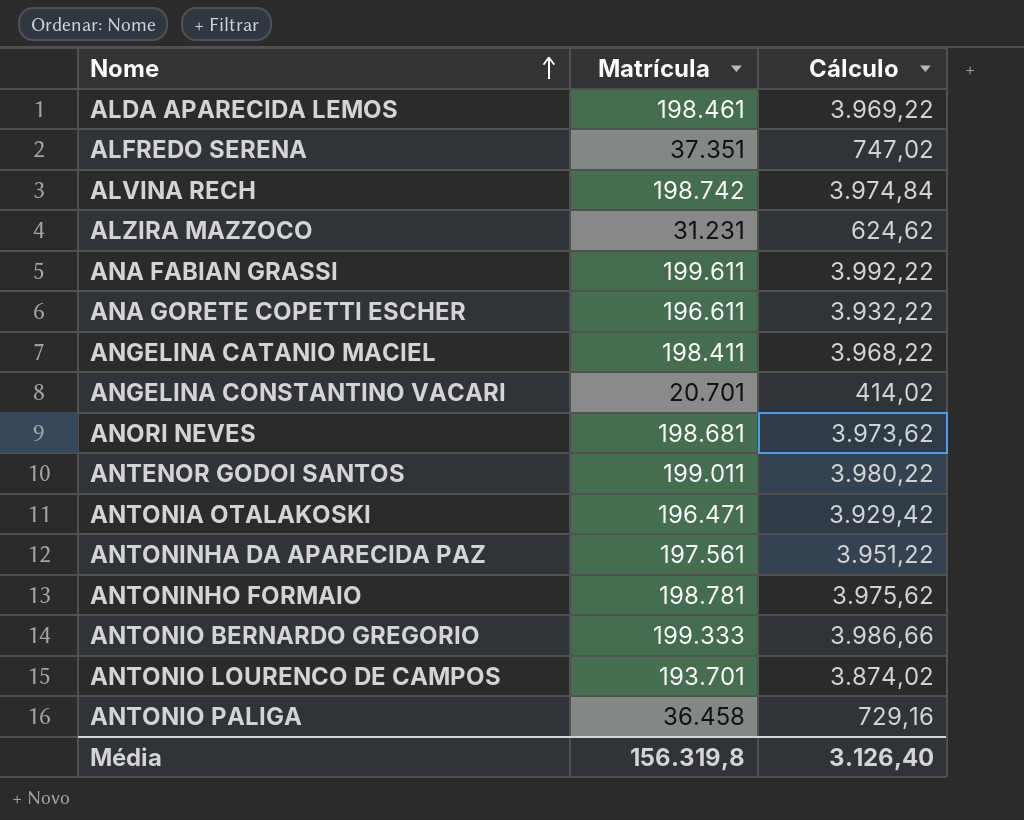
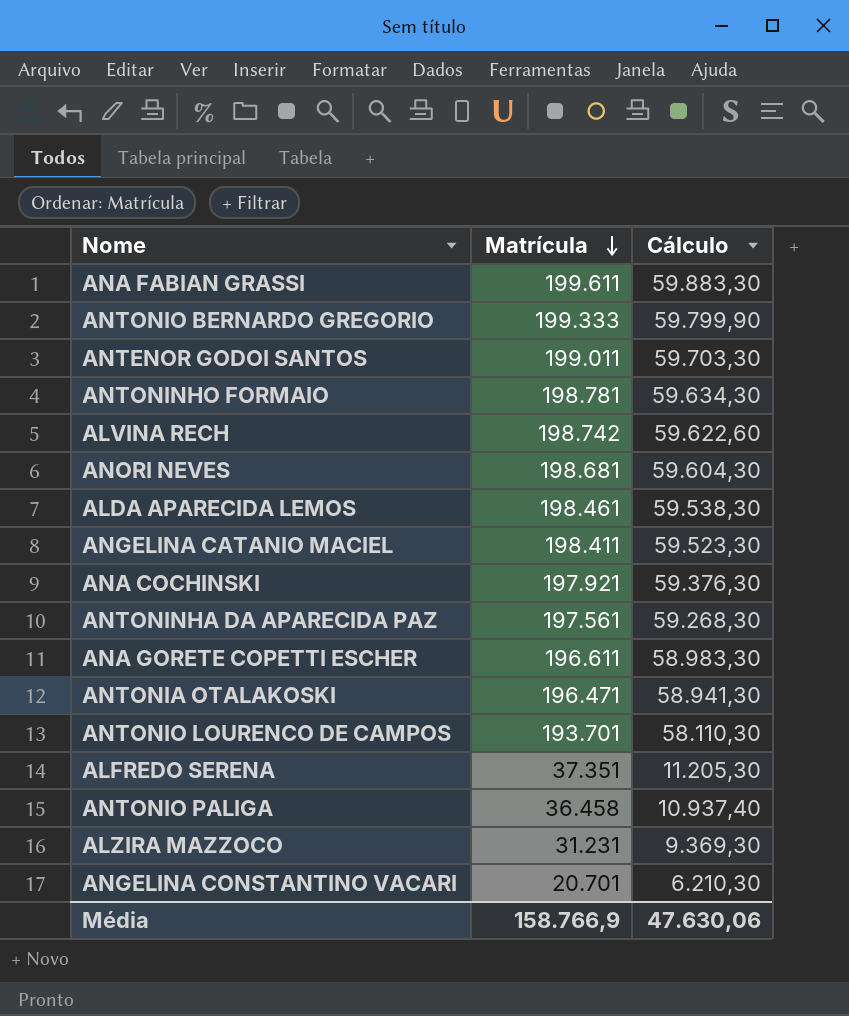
row order: Nome ascending -> Matrícula descending
column Cálculo | formula: [Matrícula] * 0,02 -> [Matrícula] * 0,3
row ANA COCHINSKI: none -> 197.921 | 59.376,30
Média | Matrícula: 156.319,8 -> 158.766,9
Média | Cálculo: 3.126,40 -> 47.630,06

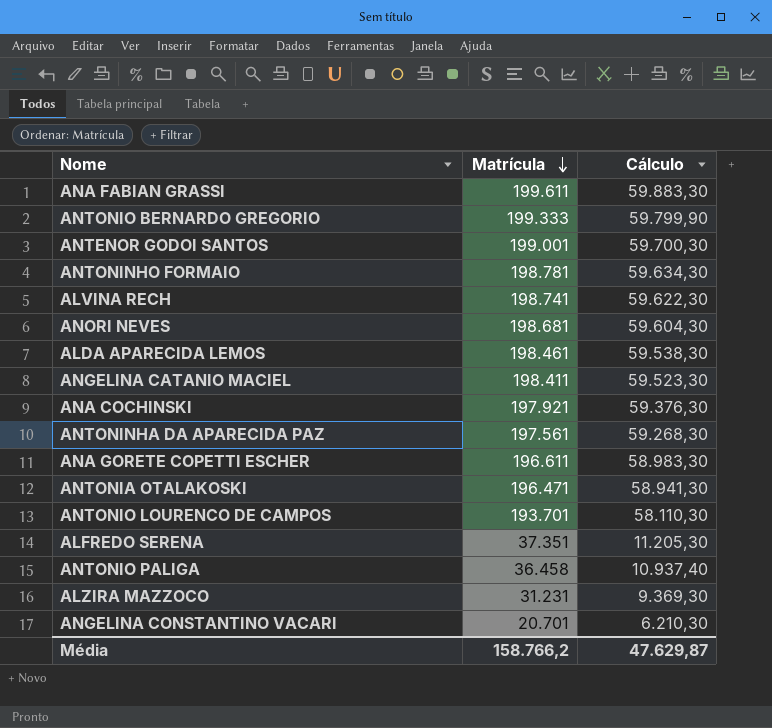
ANTENOR GODOI SANTOS | Matrícula: 199.011 -> 199.001
ANTENOR GODOI SANTOS | Cálculo: 59.703,30 -> 59.700,30
ALVINA RECH | Matrícula: 198.742 -> 198.741
ALVINA RECH | Cálculo: 59.622,60 -> 59.622,30
Média | Matrícula: 158.766,9 -> 158.766,2
Média | Cálculo: 47.630,06 -> 47.629,87

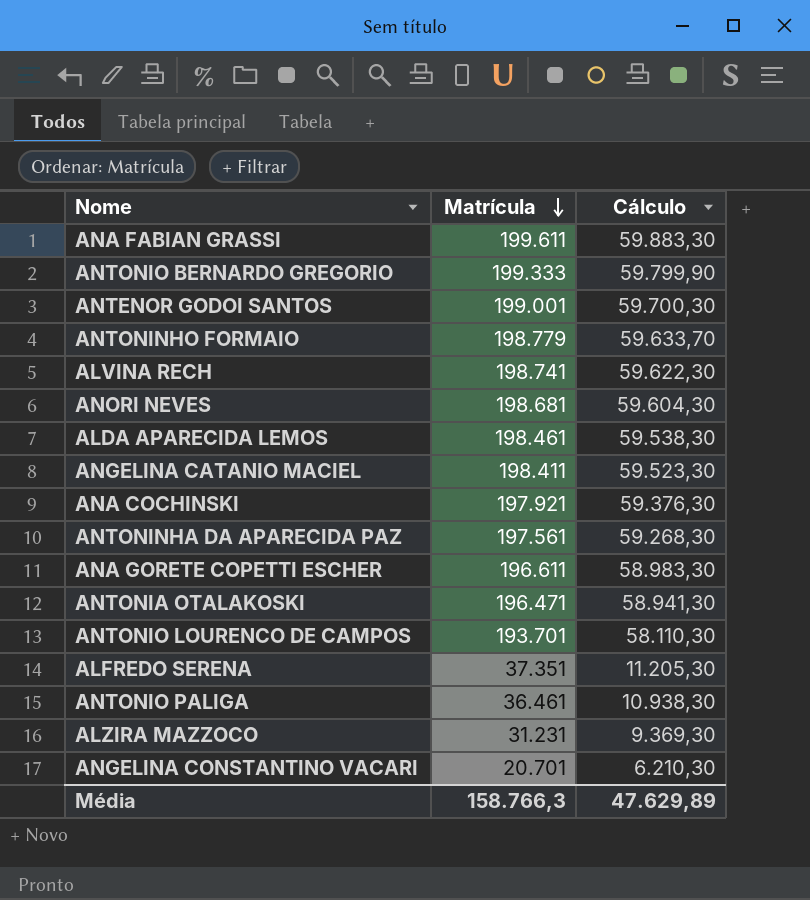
ANTONINHO FORMAIO | Matrícula: 198.781 -> 198.779
ANTONINHO FORMAIO | Cálculo: 59.634,30 -> 59.633,70
ANTONIO PALIGA | Matrícula: 36.458 -> 36.461
ANTONIO PALIGA | Cálculo: 10.937,40 -> 10.938,30
Média | Matrícula: 158.766,2 -> 158.766,3
Média | Cálculo: 47.629,87 -> 47.629,89

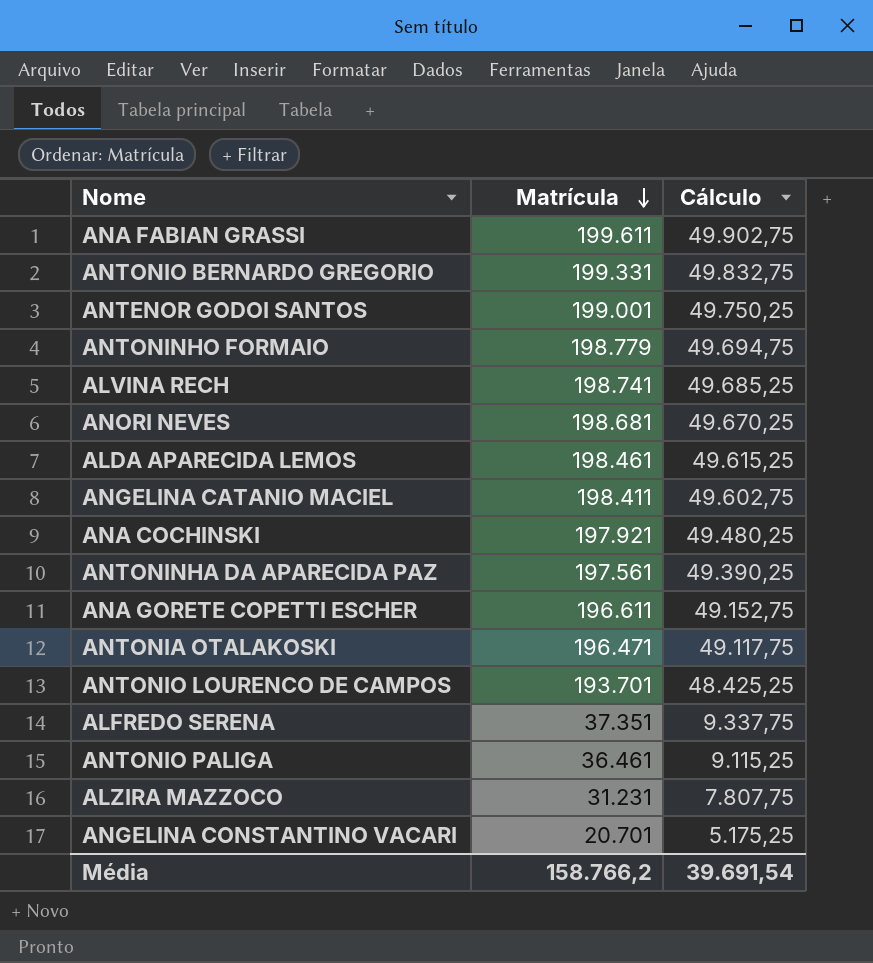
column Cálculo | formula: [Matrícula] * 0,3 -> [Matrícula] * 0,25
ANTONIO BERNARDO GREGORIO | Matrícula: 199.333 -> 199.331
Média | Matrícula: 158.766,3 -> 158.766,2
Média | Cálculo: 47.629,89 -> 39.691,54

